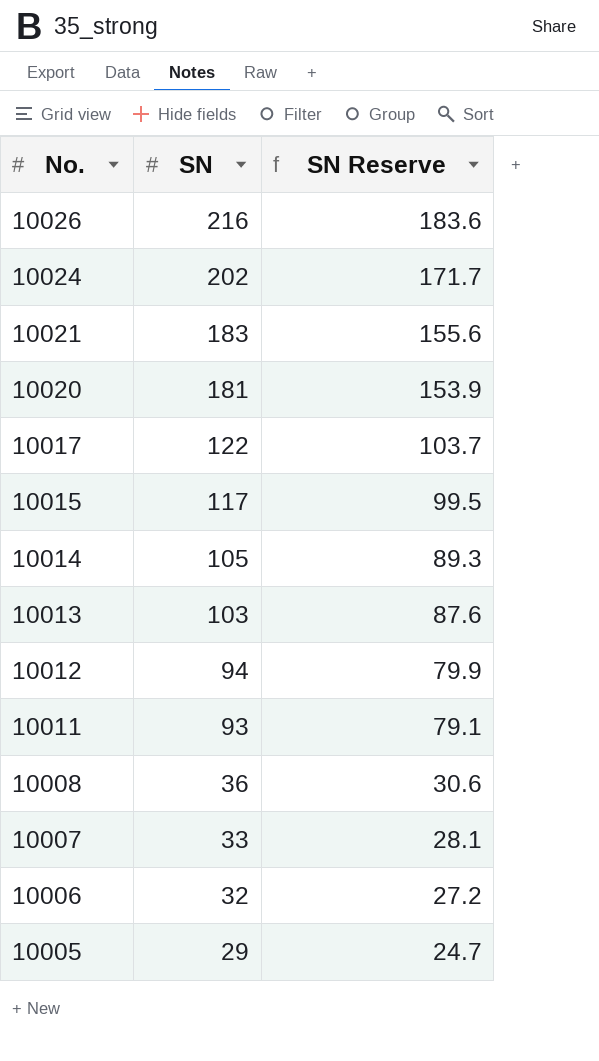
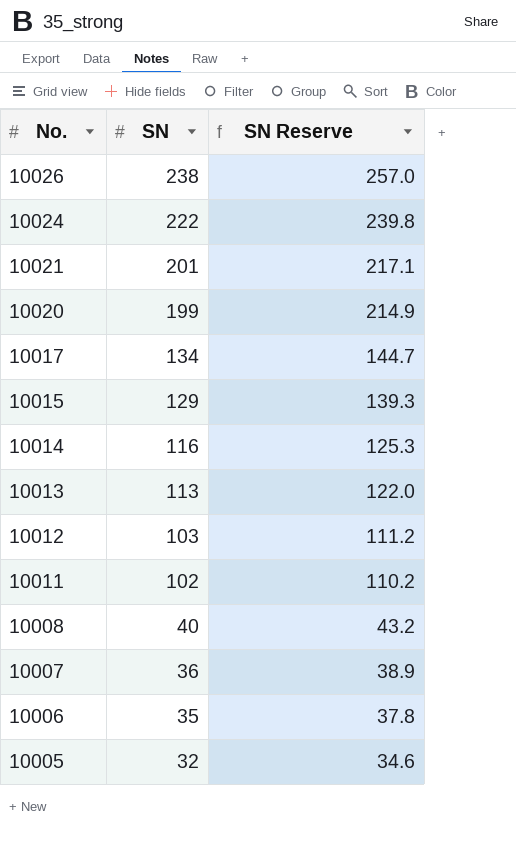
column SN Reserve | formula: [SN] * 0.85 -> [SN] * 1.08
10026 | SN: 216 -> 238
10024 | SN: 202 -> 222
10021 | SN: 183 -> 201
10020 | SN: 181 -> 199
10017 | SN: 122 -> 134
10015 | SN: 117 -> 129
10014 | SN: 105 -> 116
10013 | SN: 103 -> 113
10012 | SN: 94 -> 103
10011 | SN: 93 -> 102
10008 | SN: 36 -> 40
10007 | SN: 33 -> 36
10006 | SN: 32 -> 35
10005 | SN: 29 -> 32

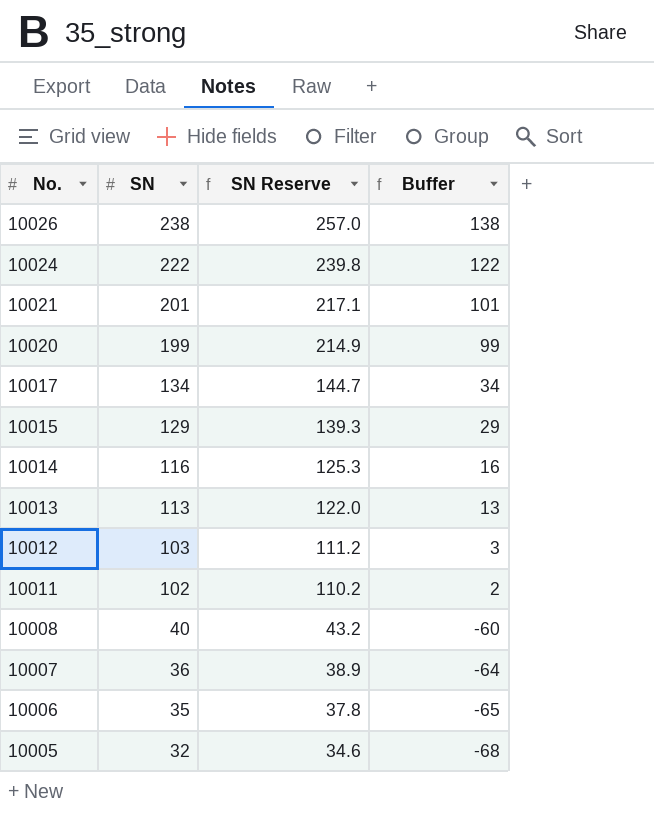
column Buffer | formula: none -> [SN] - 100

